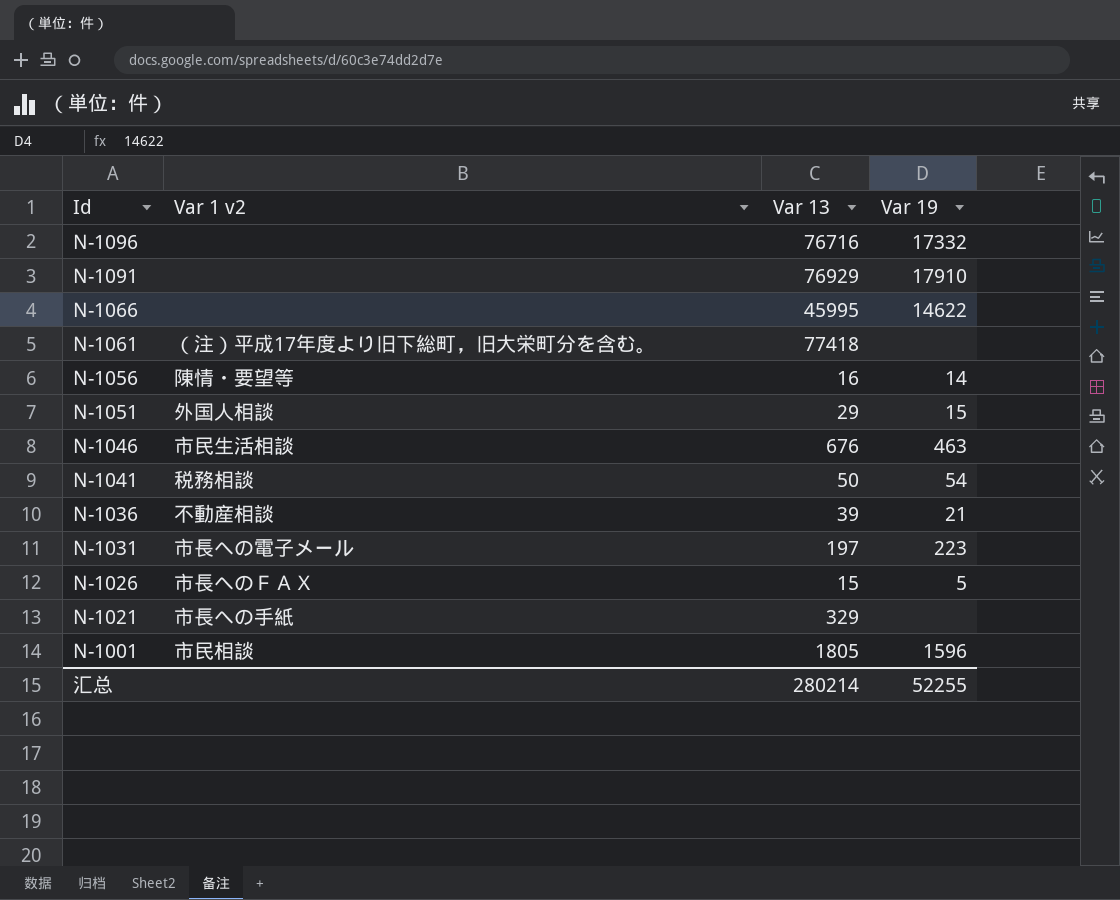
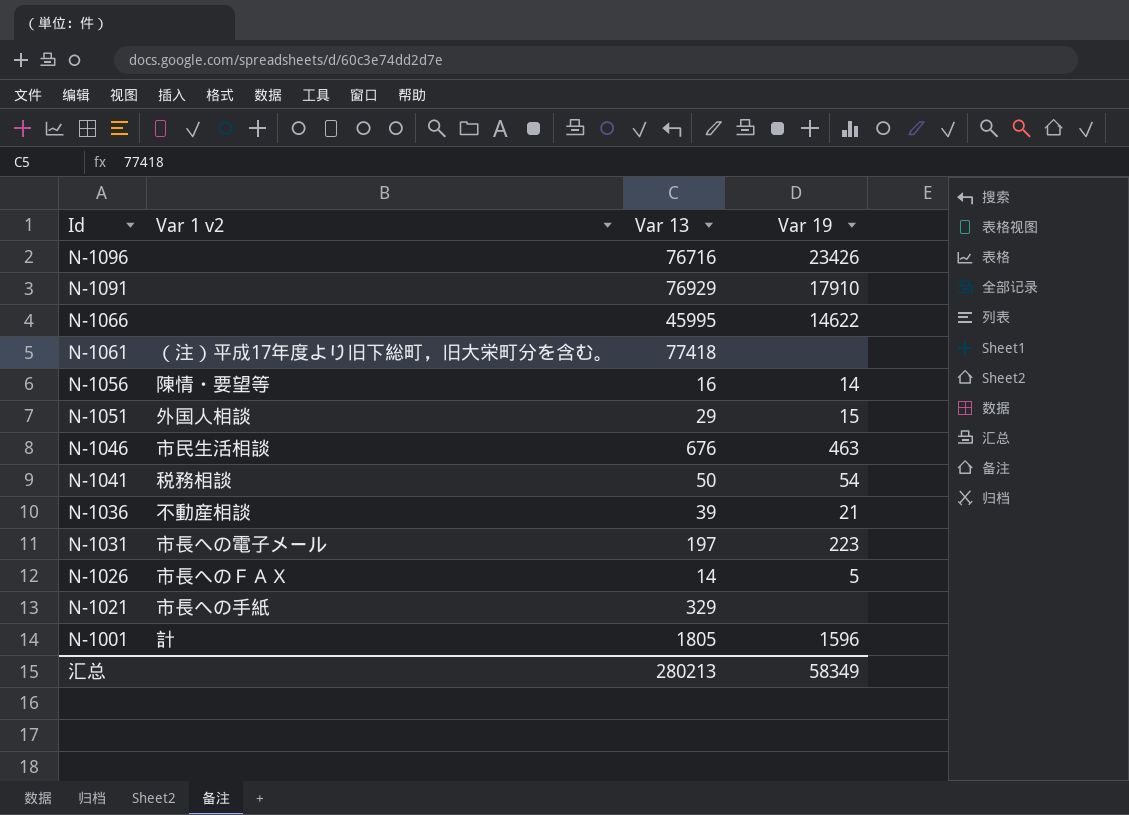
N-1096 | Var 19: 17332 -> 23426
N-1026 | Var 13: 15 -> 14
N-1001 | Var 1 v2: 市民相談 -> 計
汇总 | Var 13: 280214 -> 280213
汇总 | Var 19: 52255 -> 58349

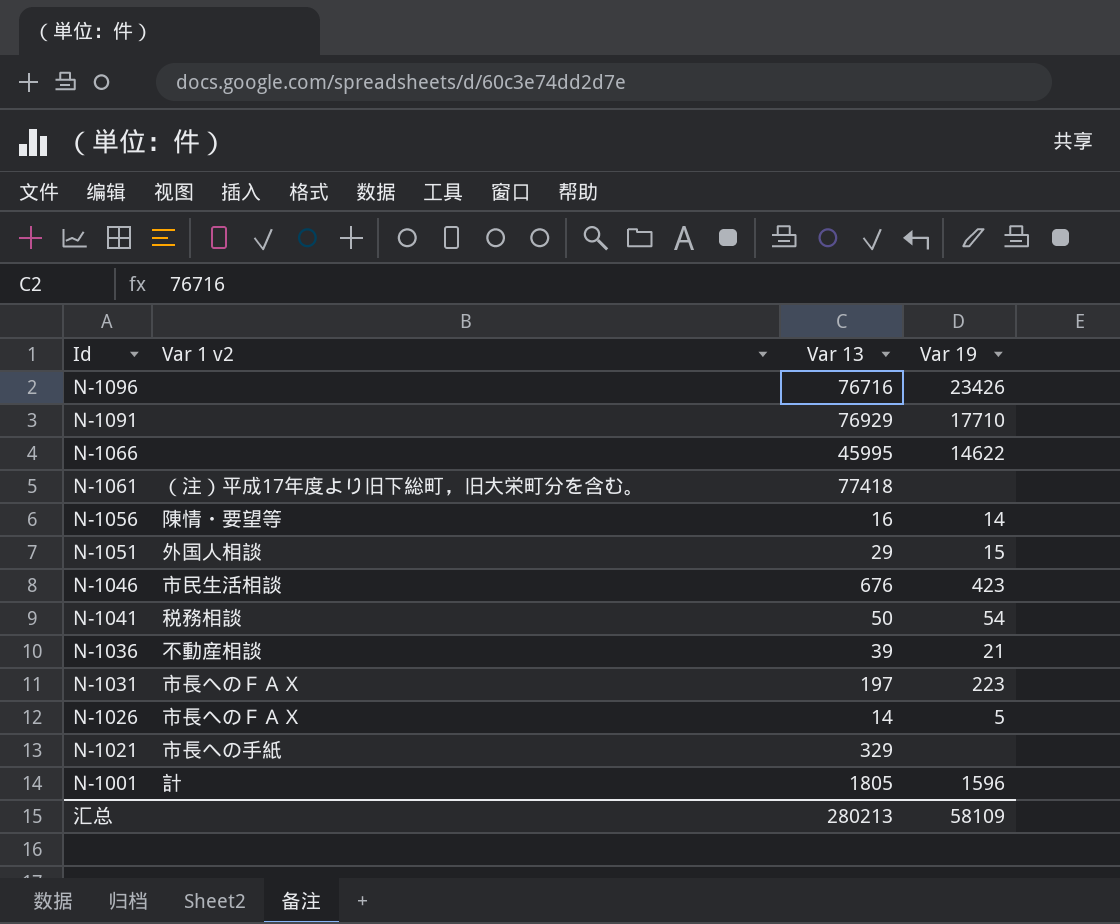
N-1091 | Var 19: 17910 -> 17710
N-1046 | Var 19: 463 -> 423
N-1031 | Var 1 v2: 市長への電子メール -> 市長へのＦＡＸ
汇总 | Var 19: 58349 -> 58109

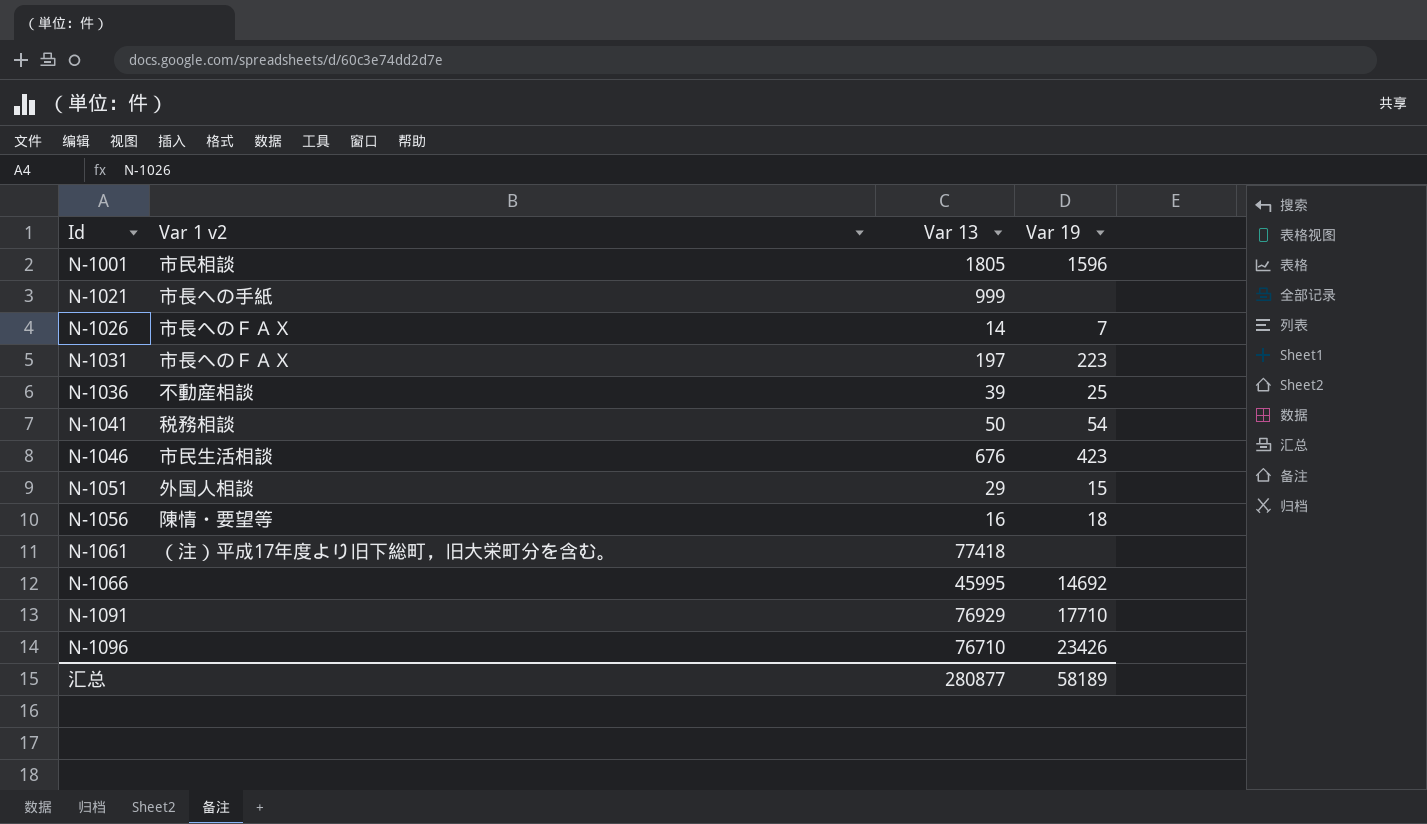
row order: Id descending -> Id ascending
N-1001 | Var 1 v2: 計 -> 市民相談
N-1021 | Var 13: 329 -> 999
N-1026 | Var 19: 5 -> 7
N-1036 | Var 19: 21 -> 25
N-1056 | Var 19: 14 -> 18
N-1066 | Var 19: 14622 -> 14692
N-1096 | Var 13: 76716 -> 76710
汇总 | Var 13: 280213 -> 280877
汇总 | Var 19: 58109 -> 58189

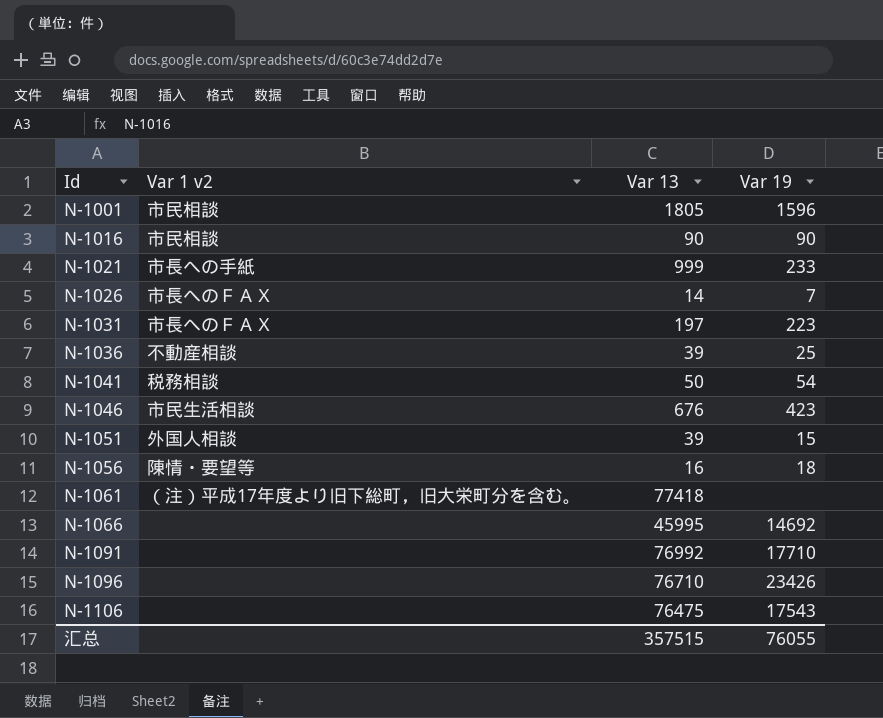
row N-1016: none -> 市民相談 | 90 | 90
N-1021 | Var 19: none -> 233
N-1051 | Var 13: 29 -> 39
N-1091 | Var 13: 76929 -> 76992
row N-1106: none -> none | 76475 | 17543
汇总 | Var 13: 280877 -> 357515
汇总 | Var 19: 58189 -> 76055

